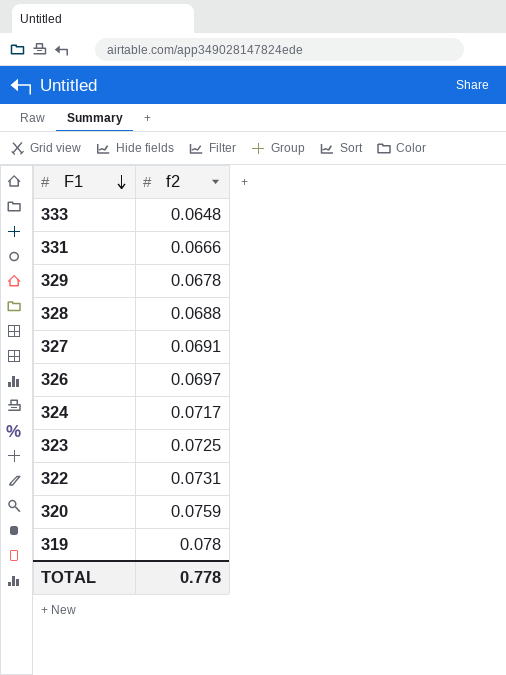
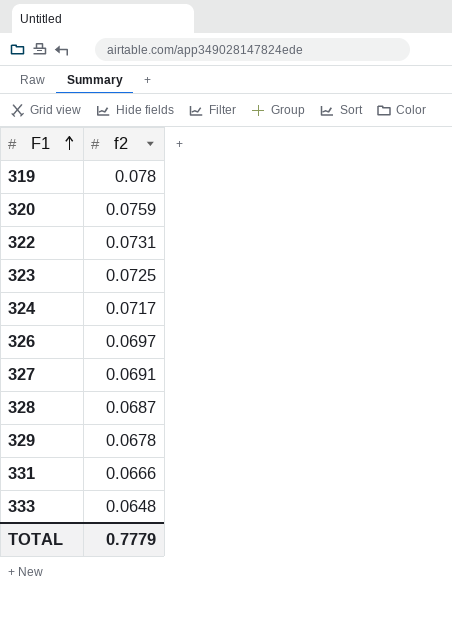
row order: F1 descending -> F1 ascending
328 | f2: 0.0688 -> 0.0687
TOTAL | f2: 0.778 -> 0.7779

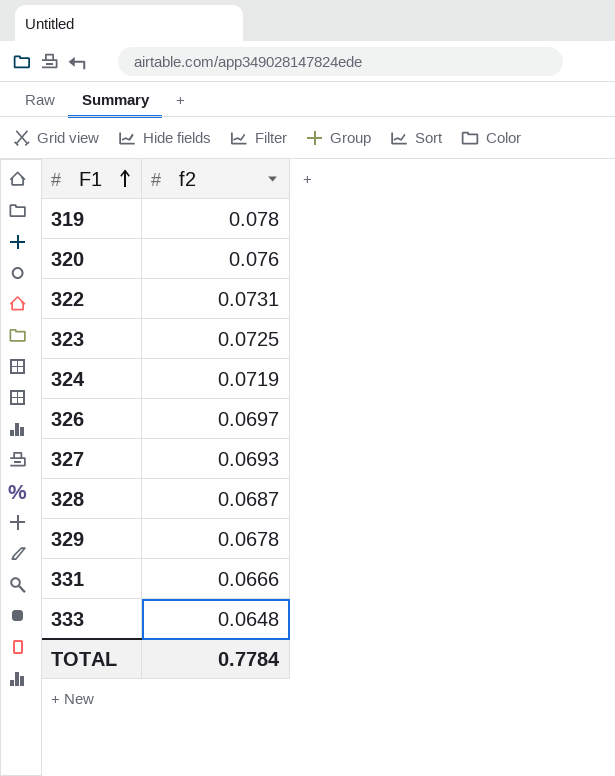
320 | f2: 0.0759 -> 0.076
324 | f2: 0.0717 -> 0.0719
327 | f2: 0.0691 -> 0.0693
TOTAL | f2: 0.7779 -> 0.7784

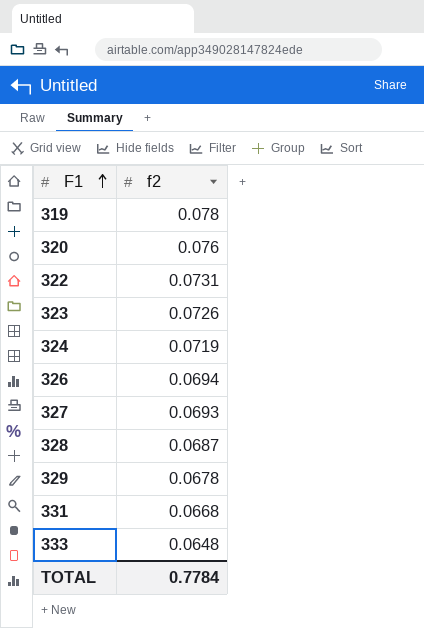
323 | f2: 0.0725 -> 0.0726
326 | f2: 0.0697 -> 0.0694
331 | f2: 0.0666 -> 0.0668

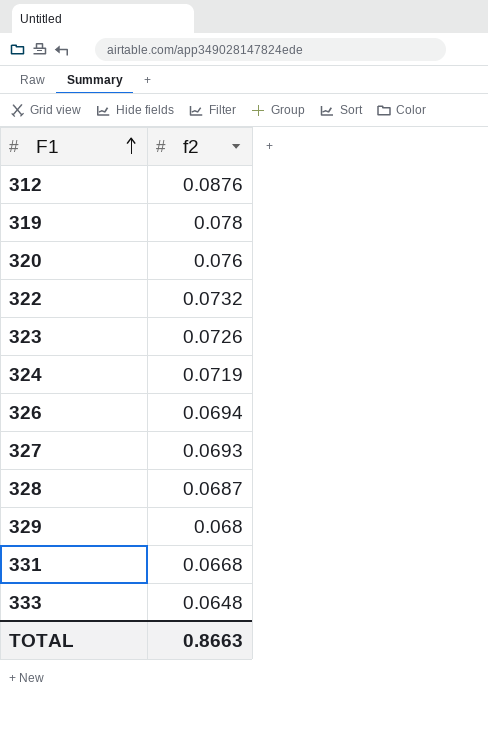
row 312: none -> 0.0876
322 | f2: 0.0731 -> 0.0732
329 | f2: 0.0678 -> 0.068
TOTAL | f2: 0.7784 -> 0.8663

